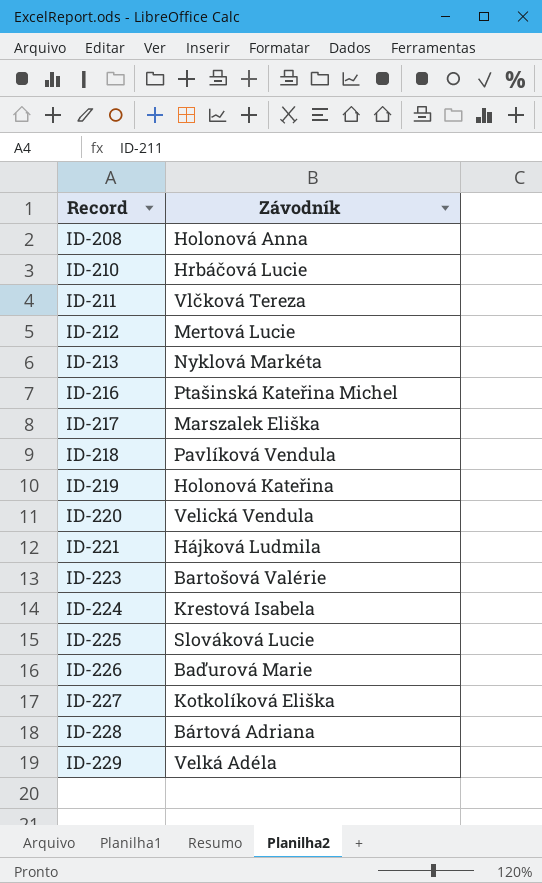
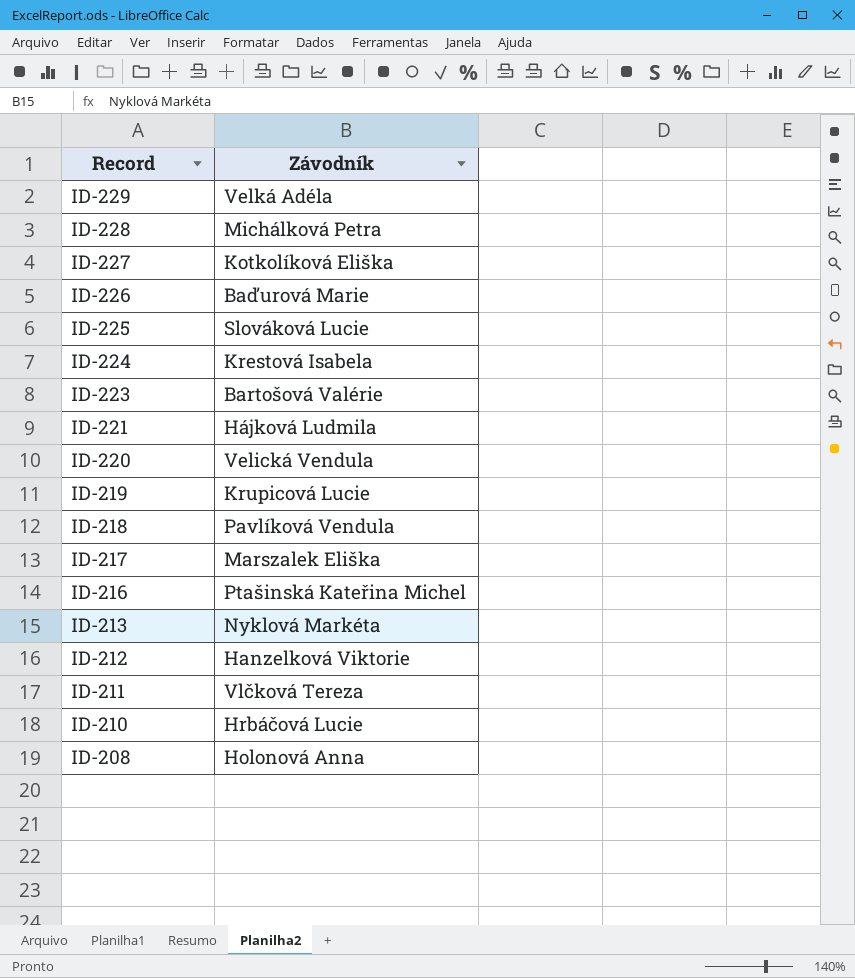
row order: Record ascending -> Record descending
ID-228 | Závodník: Bártová Adriana -> Michálková Petra
ID-219 | Závodník: Holonová Kateřina -> Krupicová Lucie
ID-212 | Závodník: Mertová Lucie -> Hanzelková Viktorie

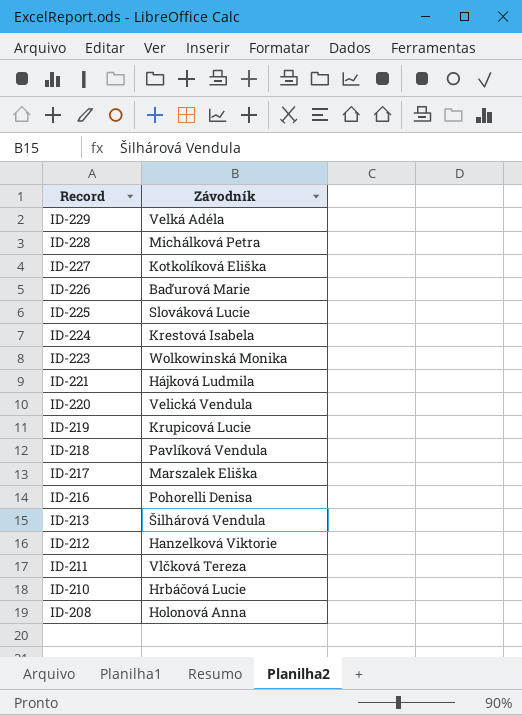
ID-223 | Závodník: Bartošová Valérie -> Wolkowinská Monika
ID-216 | Závodník: Ptašinská Kateřina Michel -> Pohorelli Denisa
ID-213 | Závodník: Nyklová Markéta -> Šilhárová Vendula

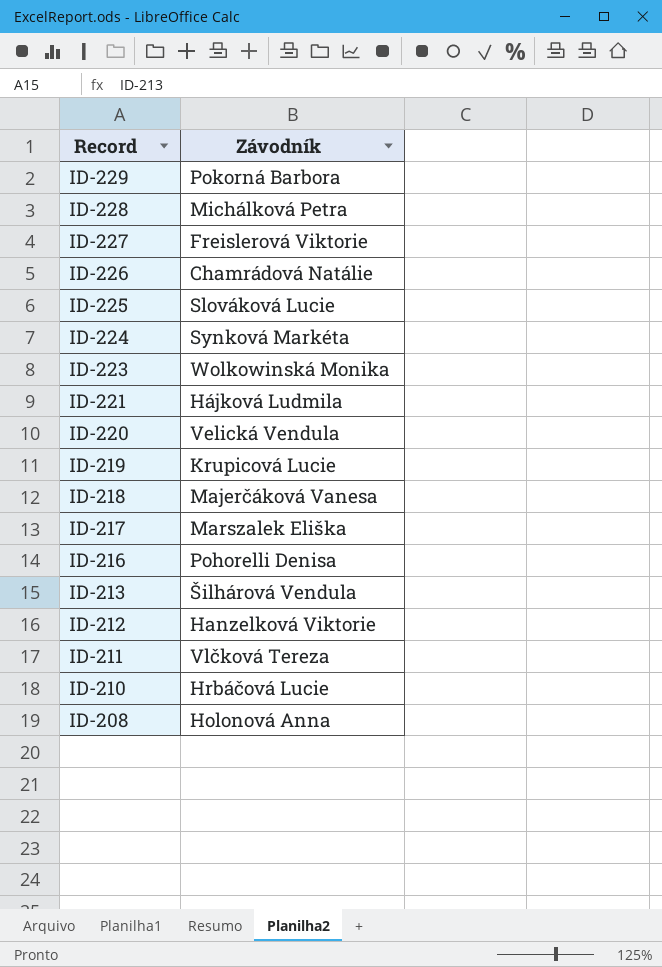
ID-229 | Závodník: Velká Adéla -> Pokorná Barbora
ID-227 | Závodník: Kotkolíková Eliška -> Freislerová Viktorie
ID-226 | Závodník: Baďurová Marie -> Chamrádová Natálie
ID-224 | Závodník: Krestová Isabela -> Synková Markéta
ID-218 | Závodník: Pavlíková Vendula -> Majerčáková Vanesa

